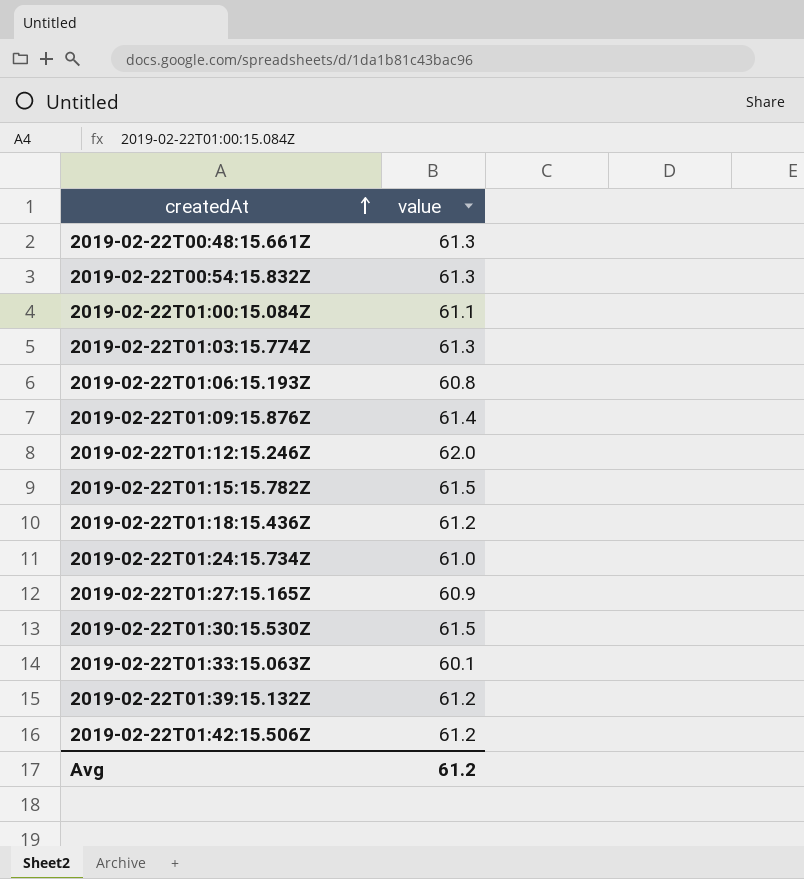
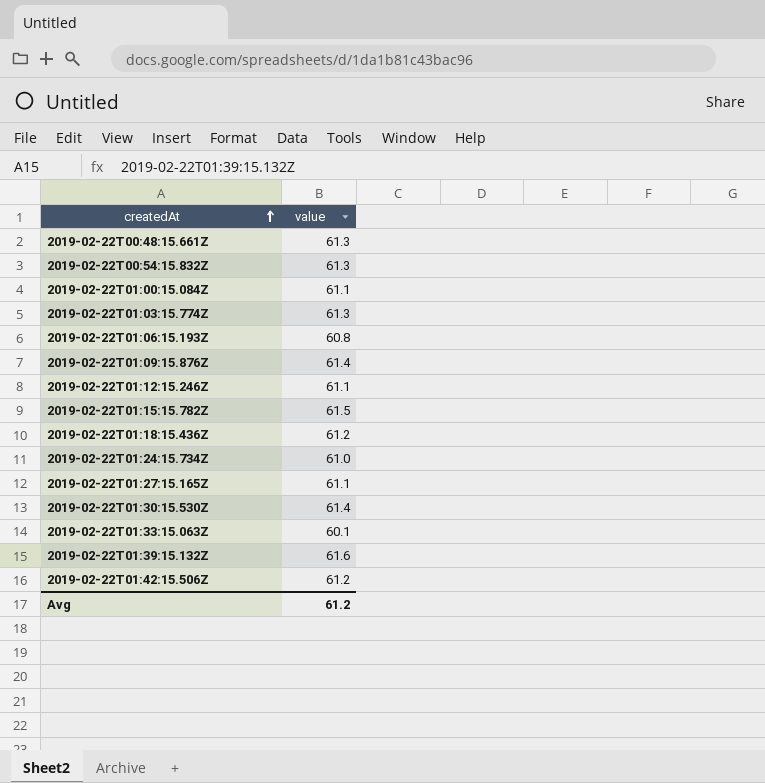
2019-02-22T01:12:15.246Z | value: 62.0 -> 61.1
2019-02-22T01:27:15.165Z | value: 60.9 -> 61.1
2019-02-22T01:30:15.530Z | value: 61.5 -> 61.4
2019-02-22T01:39:15.132Z | value: 61.2 -> 61.6

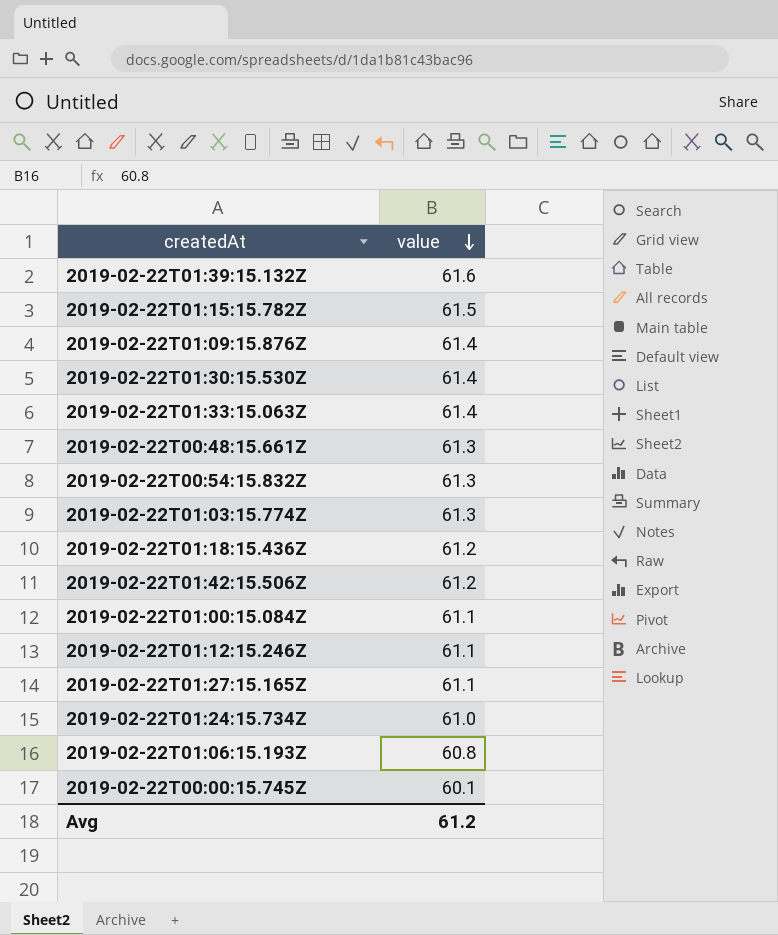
row order: createdAt ascending -> value descending
2019-02-22T01:33:15.063Z | value: 60.1 -> 61.4
row 2019-02-22T00:00:15.745Z: none -> 60.1

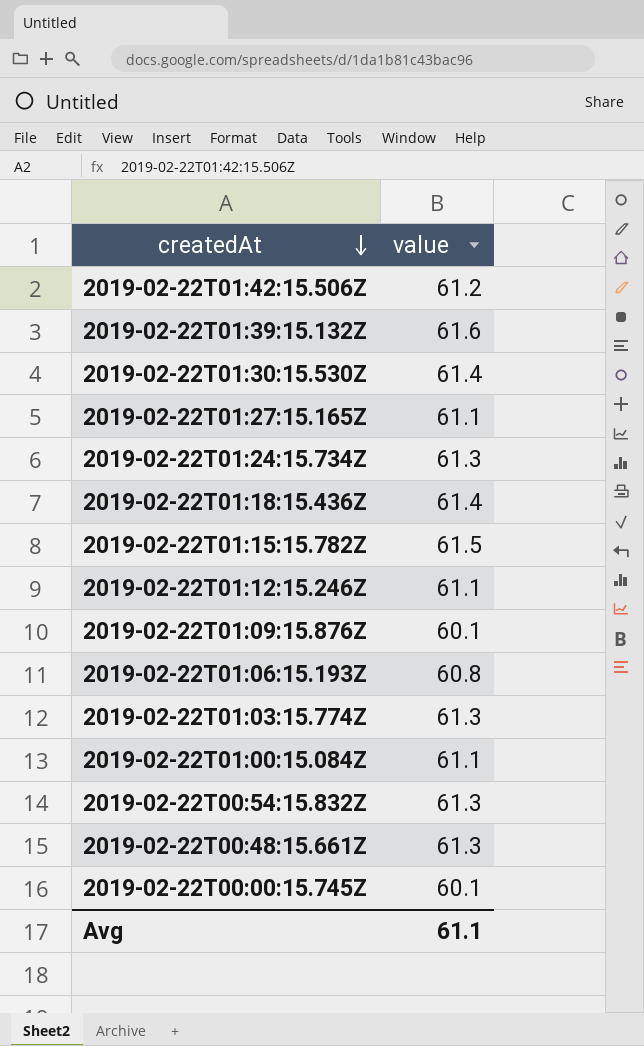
row order: value descending -> createdAt descending
row 2019-02-22T01:33:15.063Z: 61.4 -> none
2019-02-22T01:24:15.734Z | value: 61.0 -> 61.3
2019-02-22T01:18:15.436Z | value: 61.2 -> 61.4
2019-02-22T01:09:15.876Z | value: 61.4 -> 60.1
Avg | value: 61.2 -> 61.1

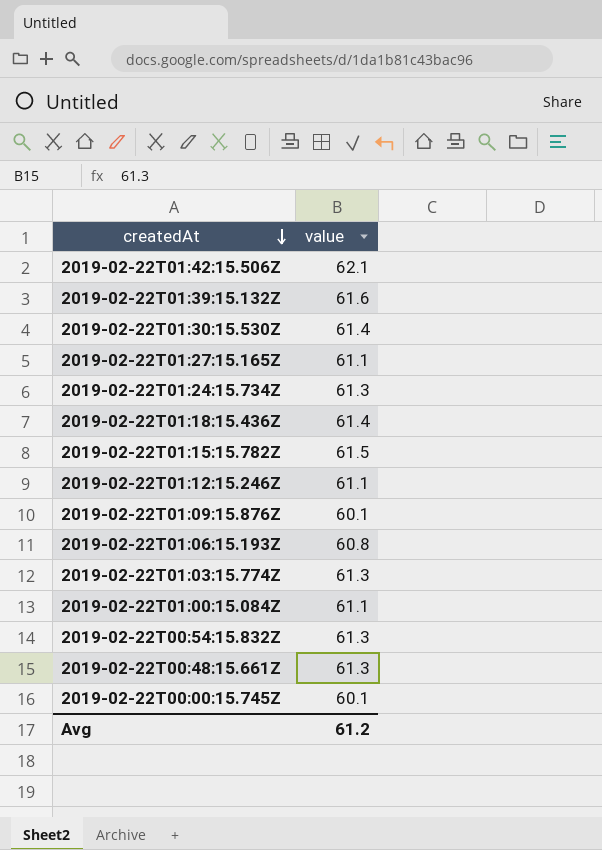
2019-02-22T01:42:15.506Z | value: 61.2 -> 62.1
Avg | value: 61.1 -> 61.2

